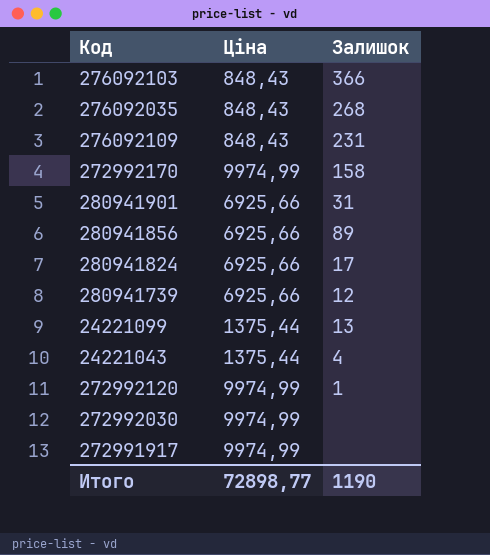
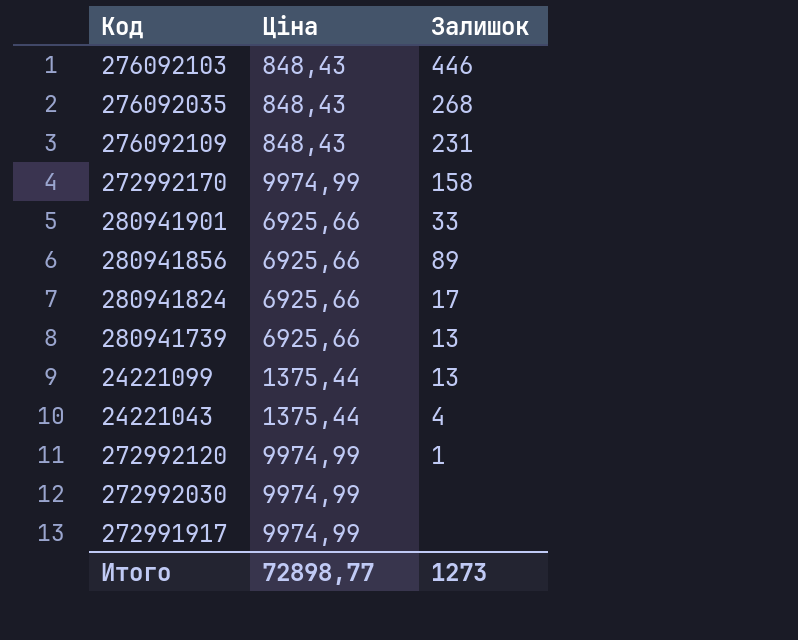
276092103 | Залишок: 366 -> 446
280941901 | Залишок: 31 -> 33
280941739 | Залишок: 12 -> 13
Итого | Залишок: 1190 -> 1273

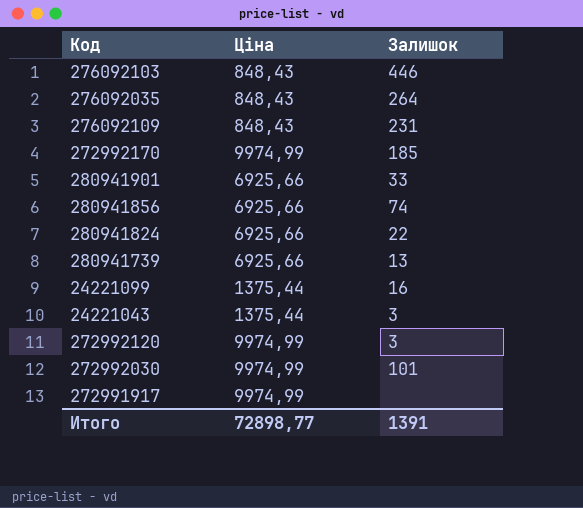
276092035 | Залишок: 268 -> 264
272992170 | Залишок: 158 -> 185
280941856 | Залишок: 89 -> 74
280941824 | Залишок: 17 -> 22
24221099 | Залишок: 13 -> 16
24221043 | Залишок: 4 -> 3
272992120 | Залишок: 1 -> 3
272992030 | Залишок: none -> 101
Итого | Залишок: 1273 -> 1391

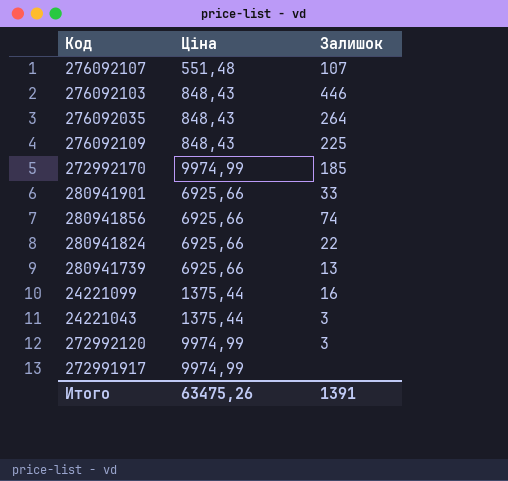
row 272992030: 9974,99 | 101 -> none
row 276092107: none -> 551,48 | 107
276092109 | Залишок: 231 -> 225
Итого | Ціна: 72898,77 -> 63475,26

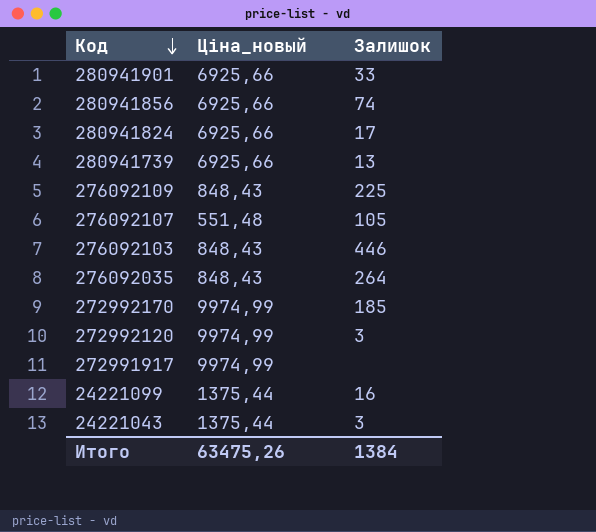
row order: none -> Код descending
column name: Ціна -> Ціна_новый
280941824 | Залишок: 22 -> 17
276092107 | Залишок: 107 -> 105
Итого | Залишок: 1391 -> 1384

